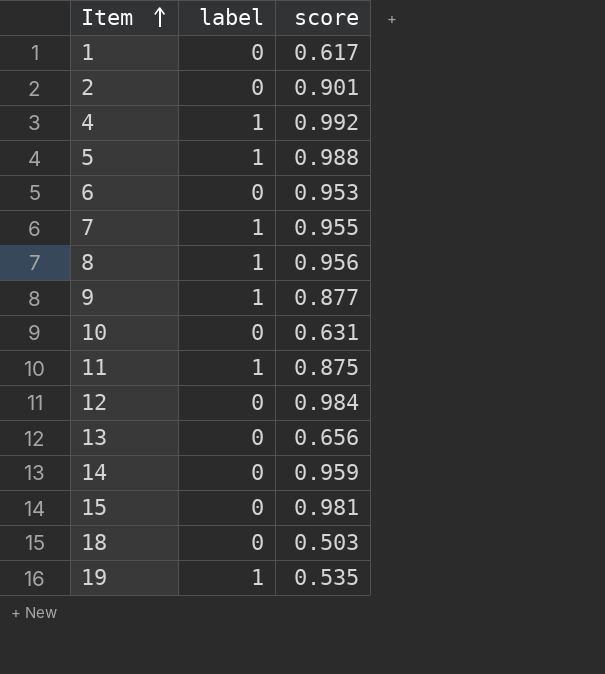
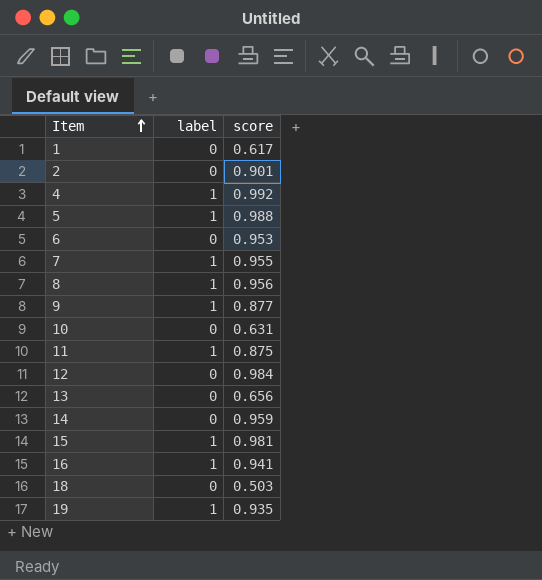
15 | label: 0 -> 1
row 16: none -> 1 | 0.941
19 | score: 0.535 -> 0.935

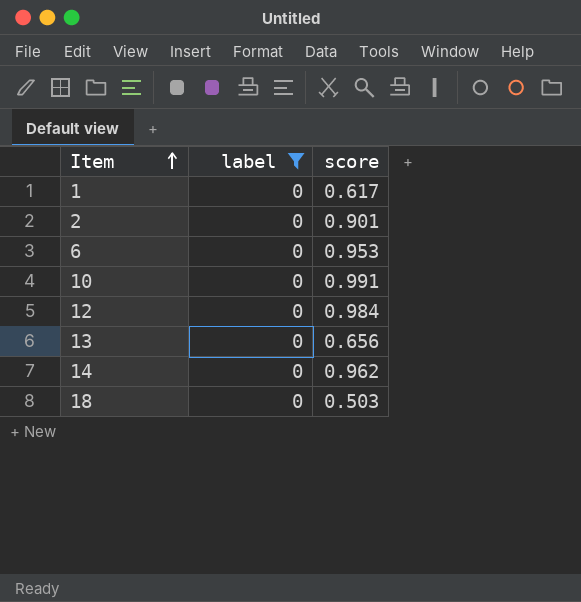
filter: none -> label = 0
10 | score: 0.631 -> 0.991
14 | score: 0.959 -> 0.962

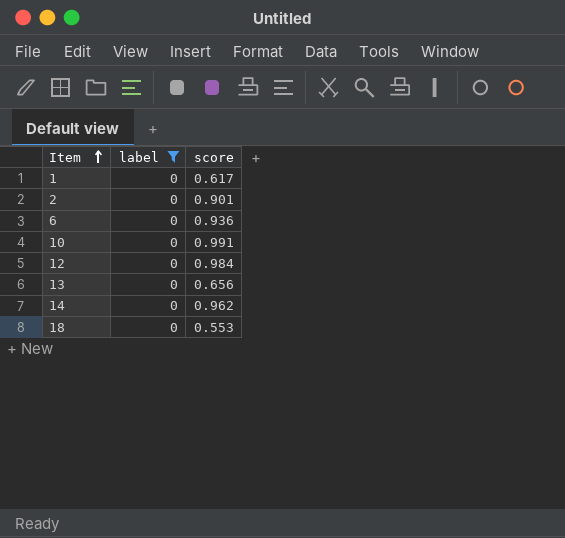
6 | score: 0.953 -> 0.936
18 | score: 0.503 -> 0.553

